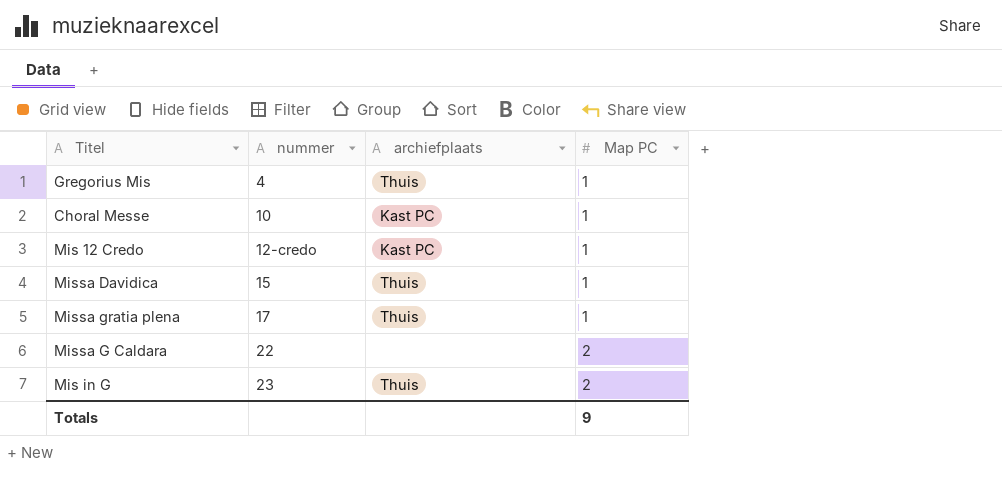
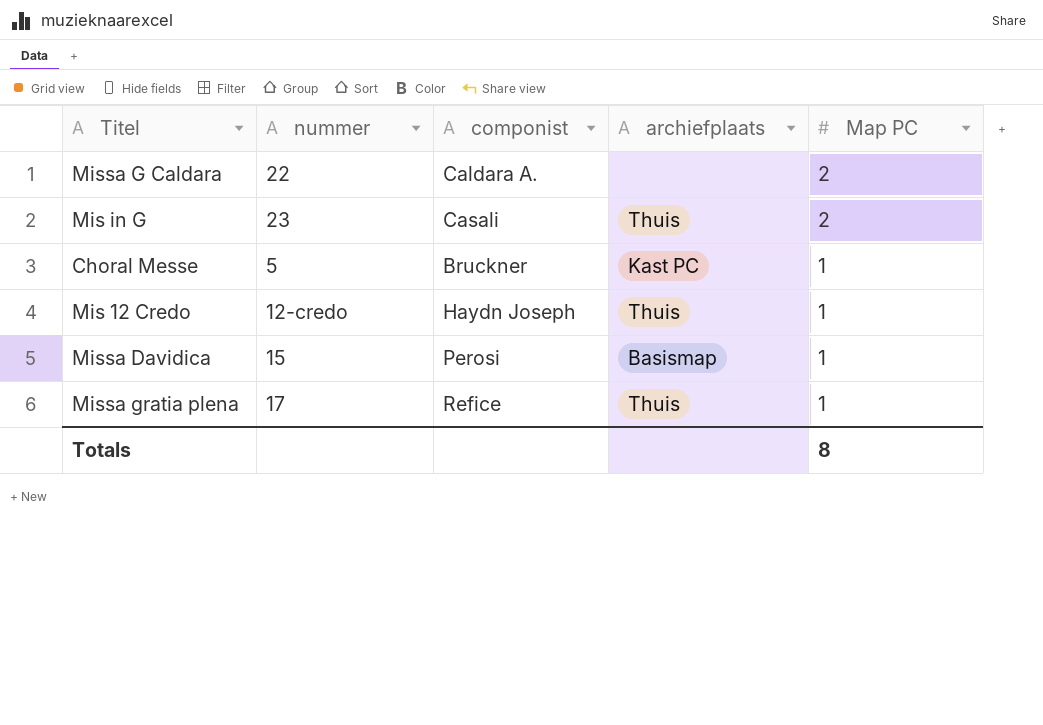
row order: nummer ascending -> Map PC descending
column componist | position: none -> 3
row Gregorius Mis: 4 | Thuis | 1 -> none
Choral Messe | nummer: 10 -> 5
Mis 12 Credo | archiefplaats: Kast PC -> Thuis
Missa Davidica | archiefplaats: Thuis -> Basismap
Totals | Map PC: 9 -> 8

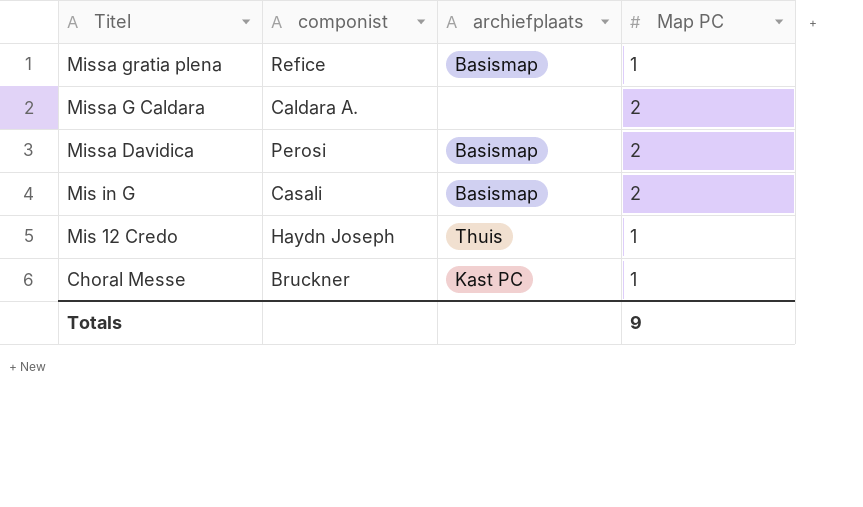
row order: Map PC descending -> Titel descending
column nummer | position: 2 -> none
Missa gratia plena | archiefplaats: Thuis -> Basismap
Missa Davidica | Map PC: 1 -> 2
Mis in G | archiefplaats: Thuis -> Basismap
Totals | Map PC: 8 -> 9

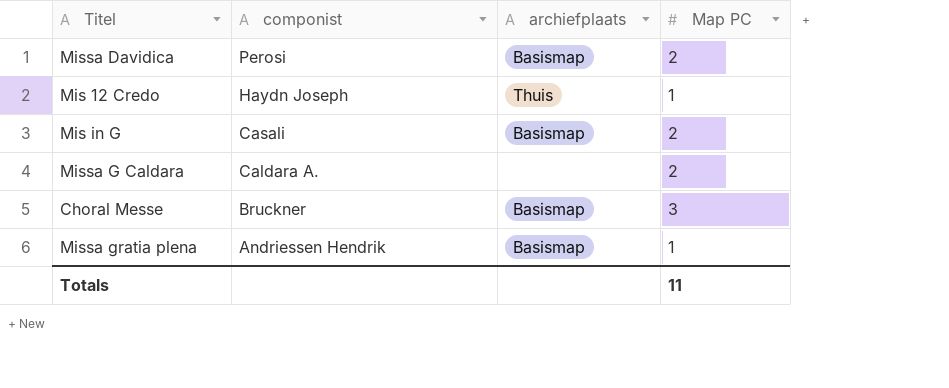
row order: Titel descending -> componist descending
Choral Messe | archiefplaats: Kast PC -> Basismap
Choral Messe | Map PC: 1 -> 3
Missa gratia plena | componist: Refice -> Andriessen Hendrik
Totals | Map PC: 9 -> 11

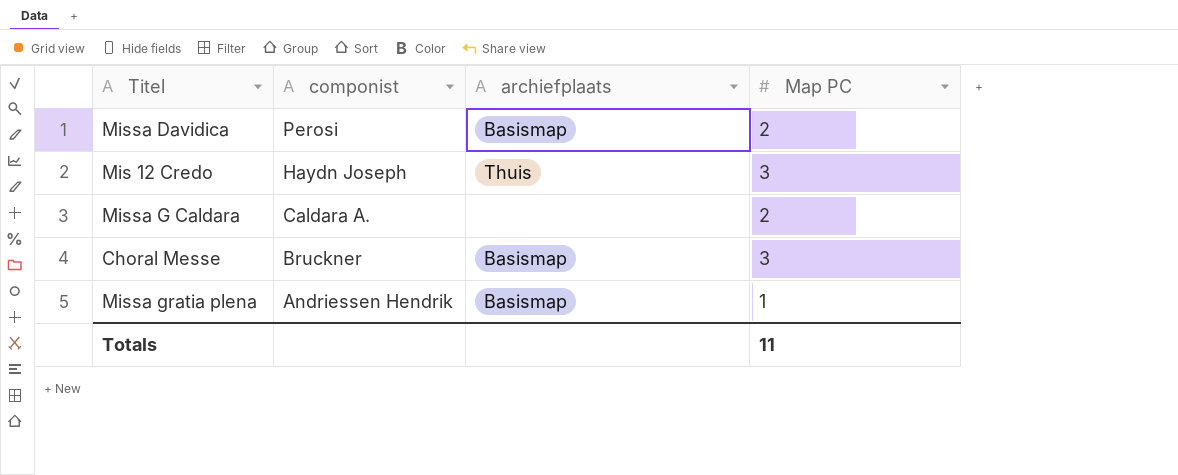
row Mis in G: Casali | Basismap | 2 -> none
Mis 12 Credo | Map PC: 1 -> 3

